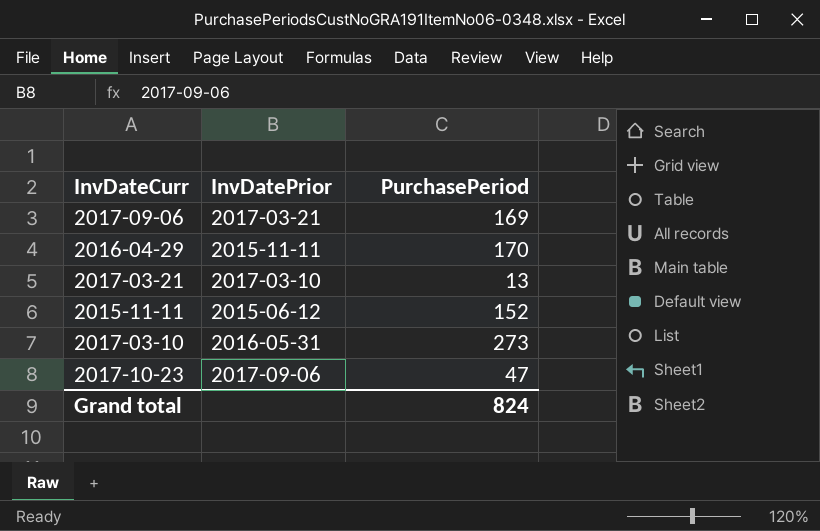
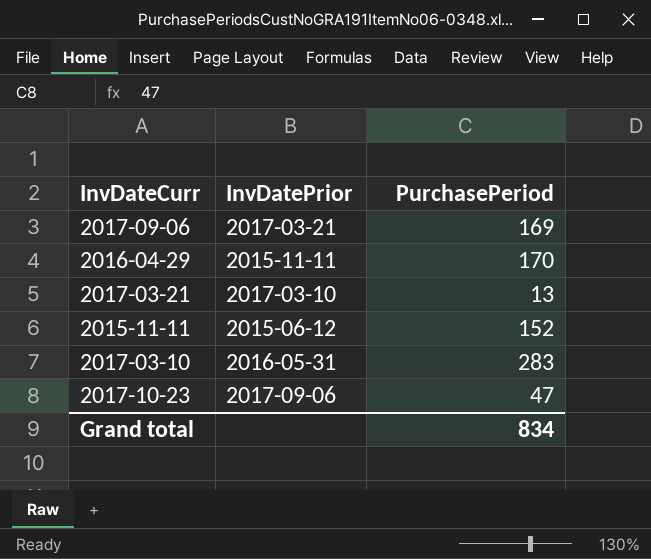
2017-03-10 | PurchasePeriod: 273 -> 283
Grand total | PurchasePeriod: 824 -> 834

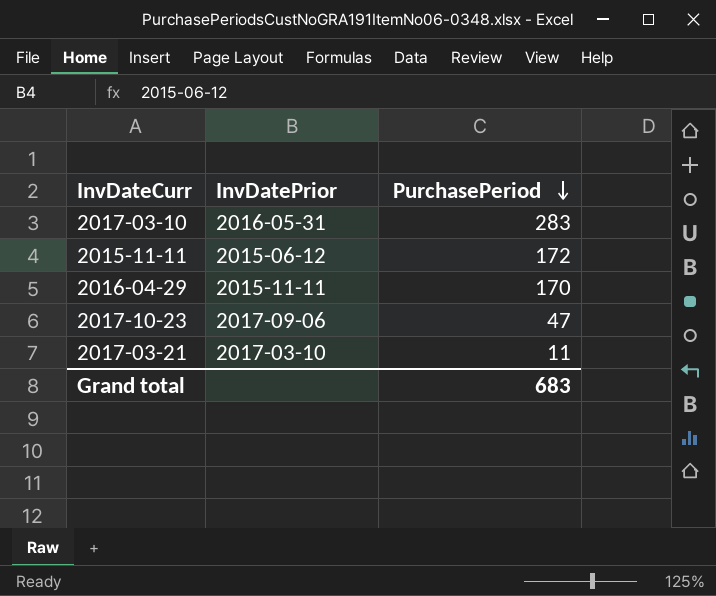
row order: none -> PurchasePeriod descending
row 2017-09-06: 2017-03-21 | 169 -> none
2015-11-11 | PurchasePeriod: 152 -> 172
2017-03-21 | PurchasePeriod: 13 -> 11
Grand total | PurchasePeriod: 834 -> 683

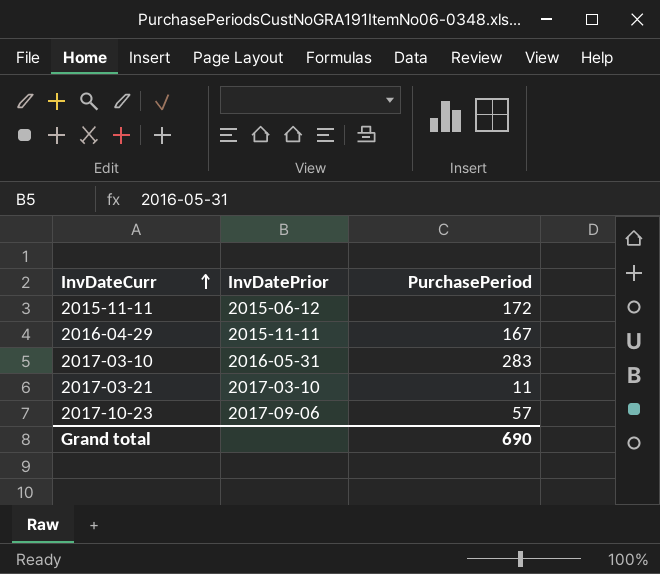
row order: PurchasePeriod descending -> InvDateCurr ascending
2016-04-29 | PurchasePeriod: 170 -> 167
2017-10-23 | PurchasePeriod: 47 -> 57
Grand total | PurchasePeriod: 683 -> 690

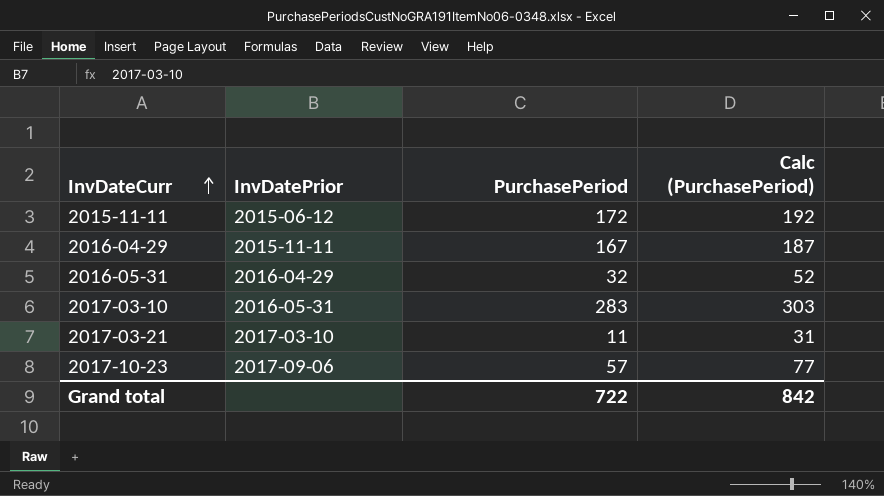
column Calc (PurchasePeriod) | formula: none -> [PurchasePeriod] + 20
row 2016-05-31: none -> 2016-04-29 | 32 | 52
Grand total | PurchasePeriod: 690 -> 722

